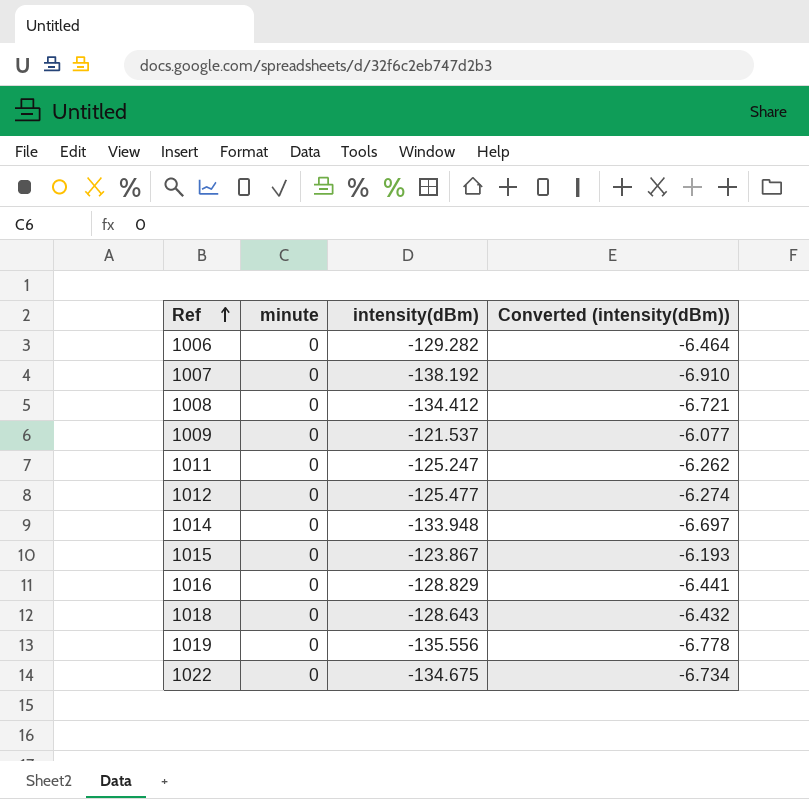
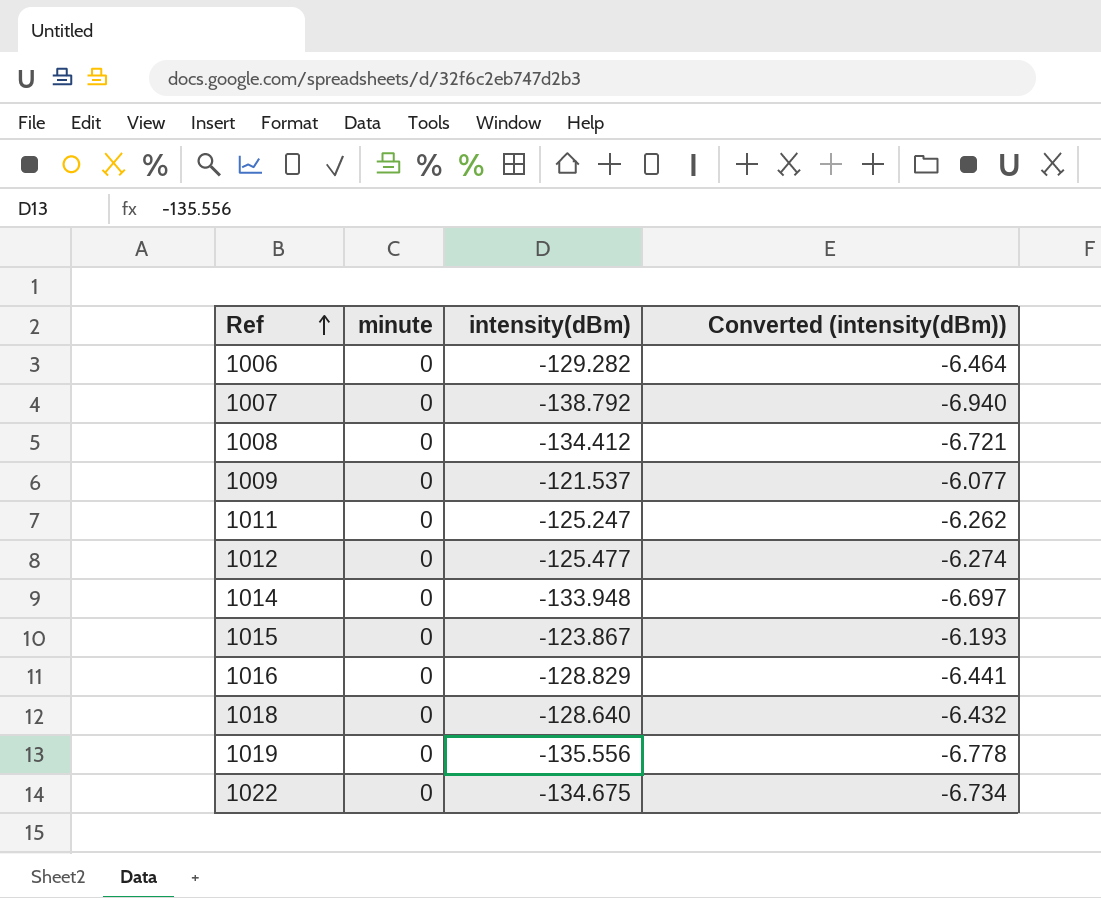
1007 | intensity(dBm): -138.192 -> -138.792
1007 | Converted (intensity(dBm)): -6.910 -> -6.940
1018 | intensity(dBm): -128.643 -> -128.640

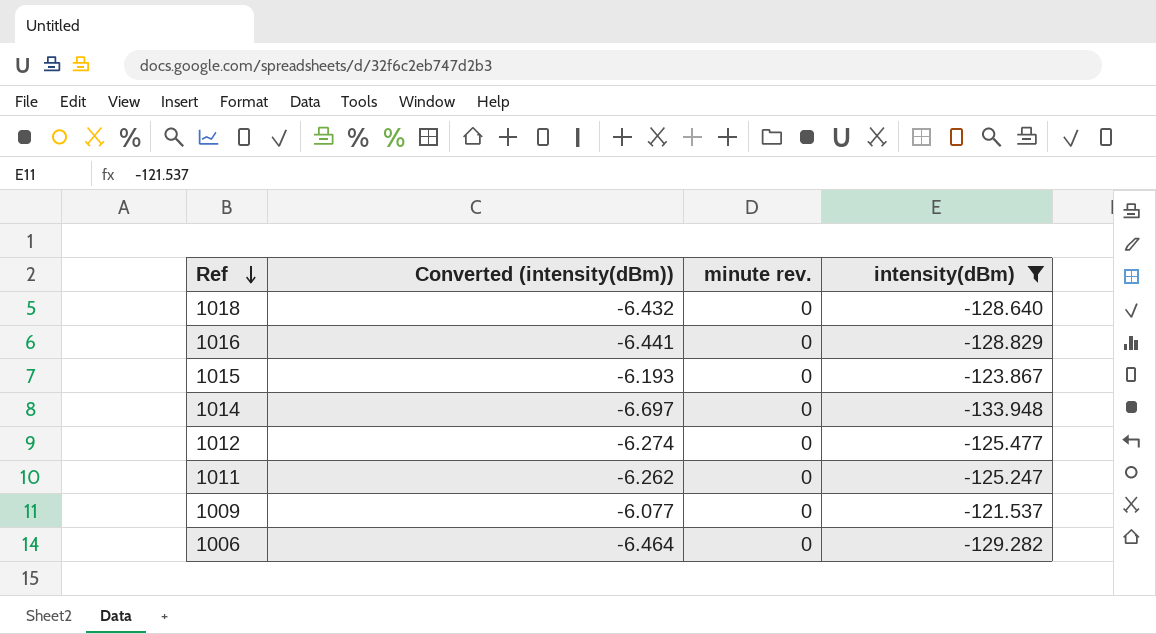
filter: none -> intensity(dBm) >= -133.948
row order: Ref ascending -> Ref descending
column Converted (intensity(dBm)) | position: 4 -> 2
column name: minute -> minute rev.

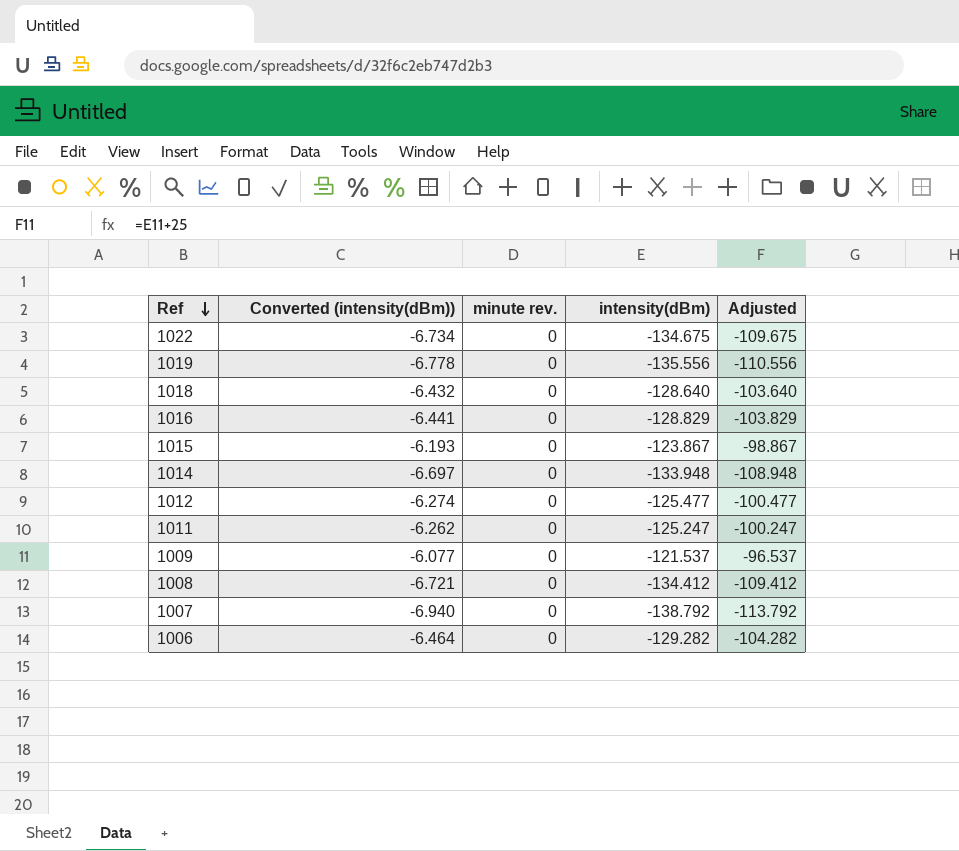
filter: intensity(dBm) >= -133.948 -> none
column Adjusted | formula: none -> [intensity(dBm)] + 25

